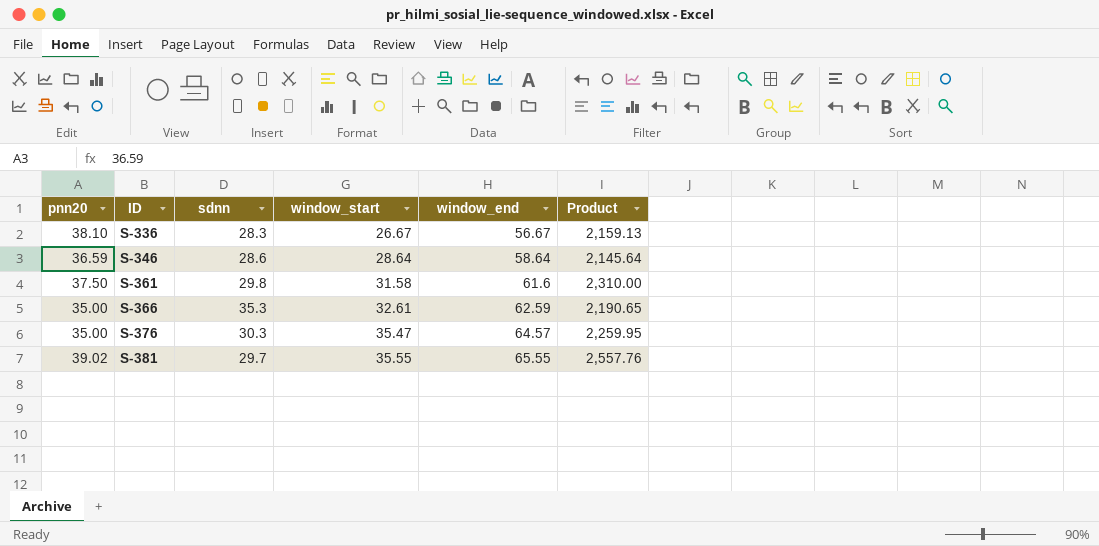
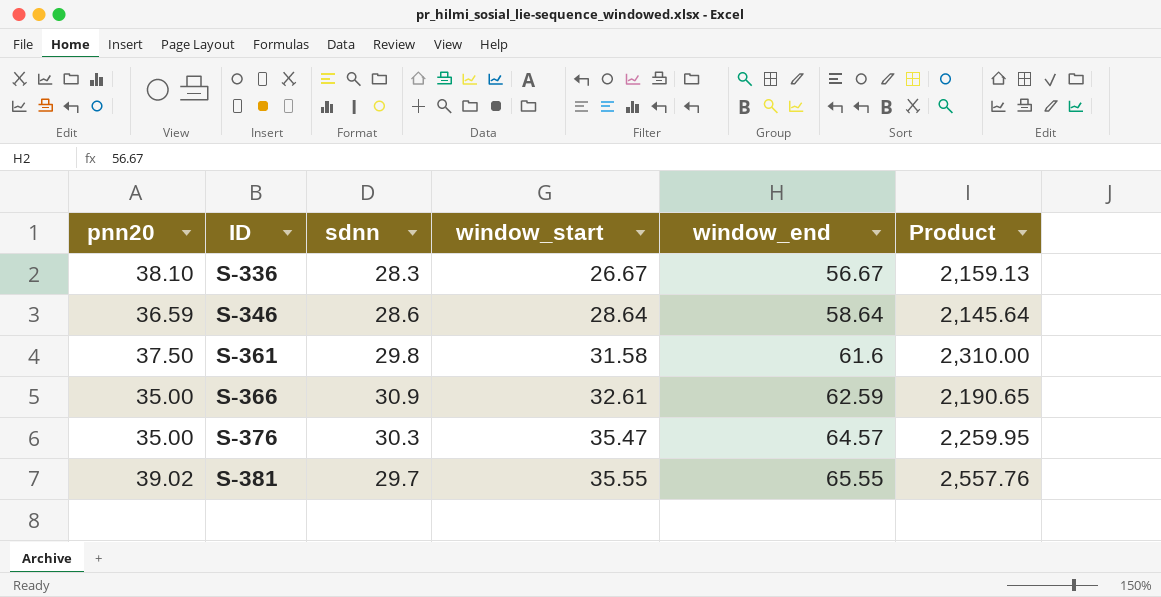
S-366 | sdnn: 35.3 -> 30.9

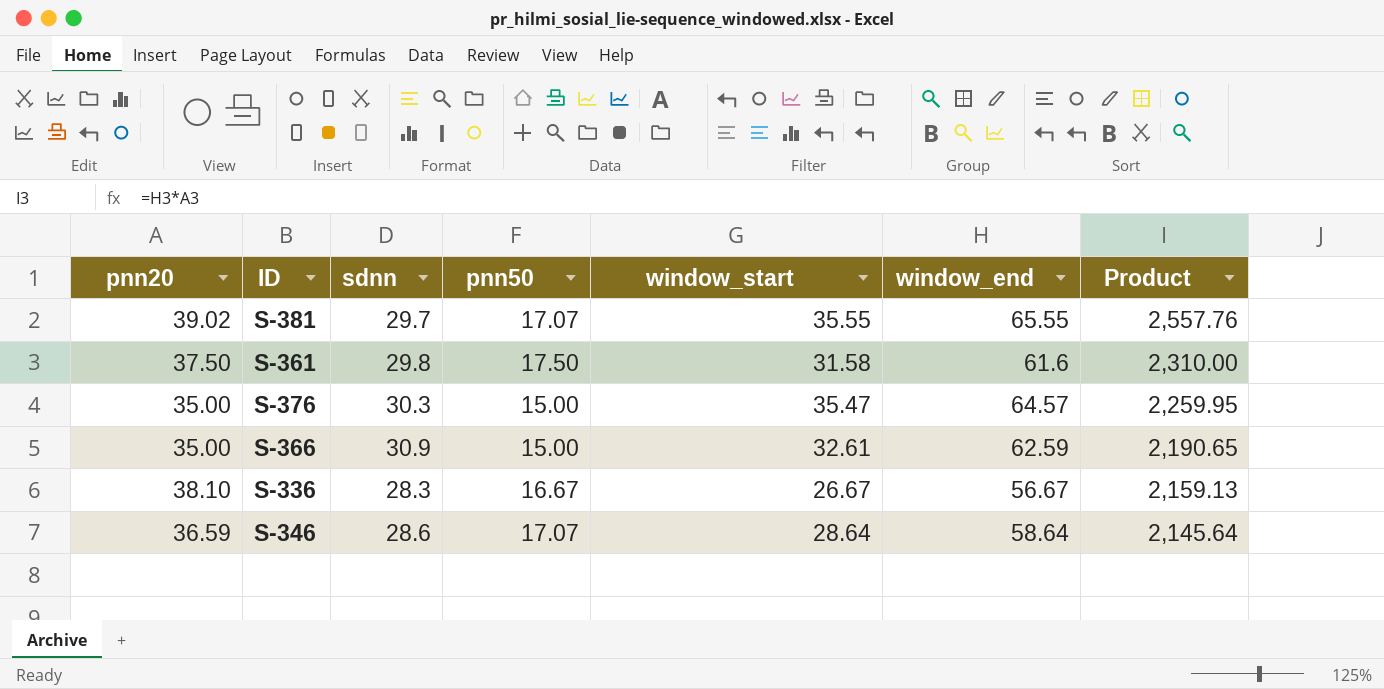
row order: ID ascending -> Product descending
column pnn50 | position: none -> 4

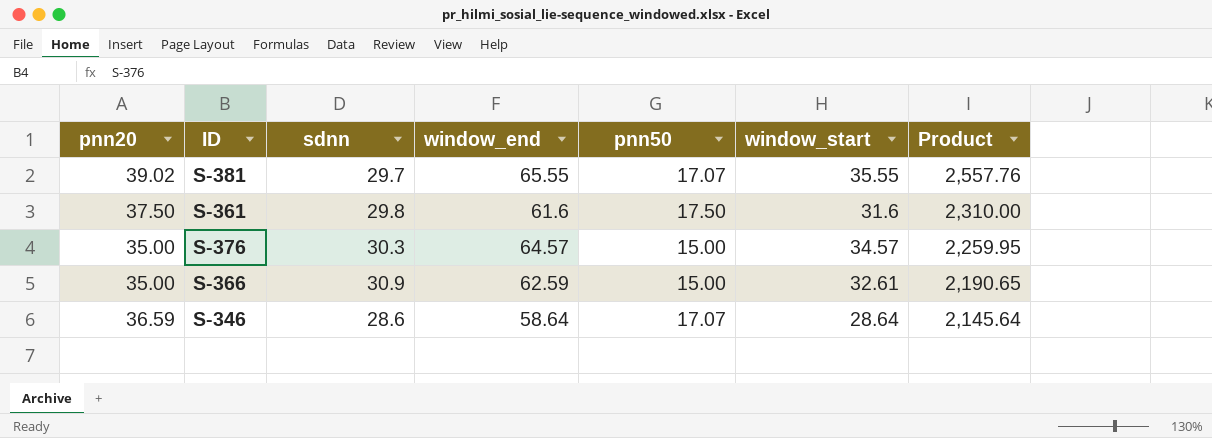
column window_end | position: 6 -> 4
row S-336: 38.10 | 28.3 | 16.67 | 26.67 | 56.67 | 2,159.13 -> none
S-361 | window_start: 31.58 -> 31.6
S-376 | window_start: 35.47 -> 34.57

